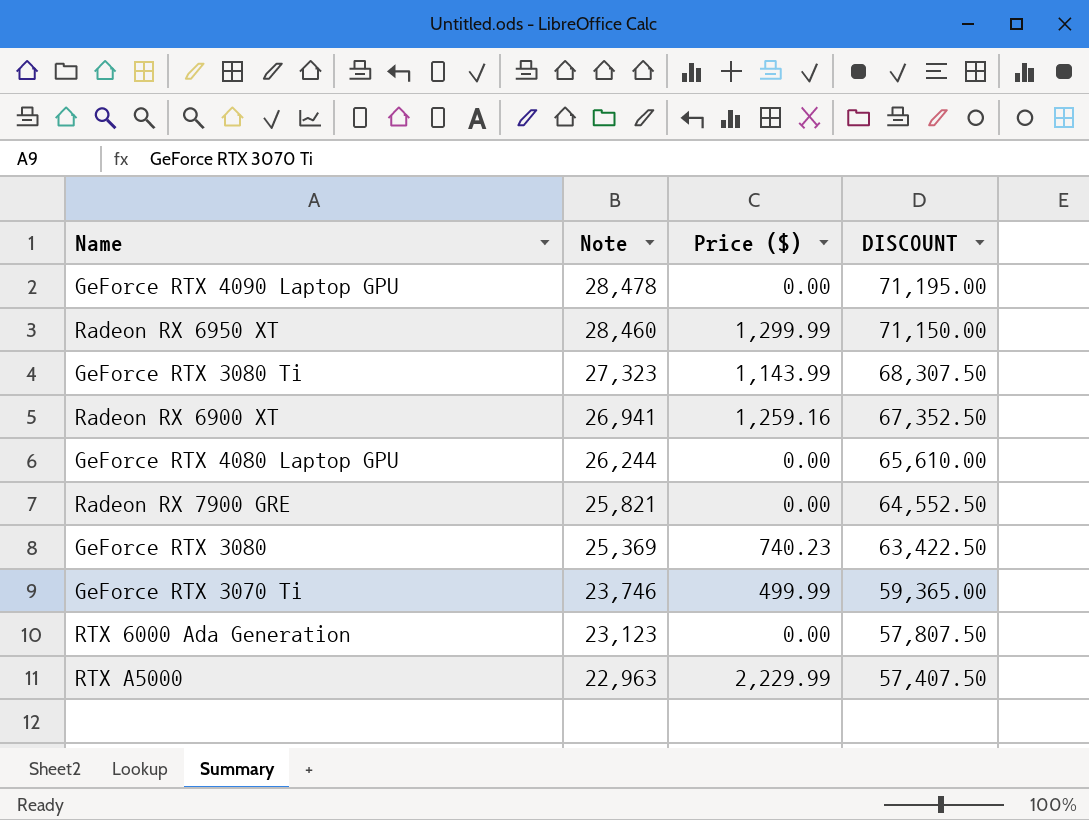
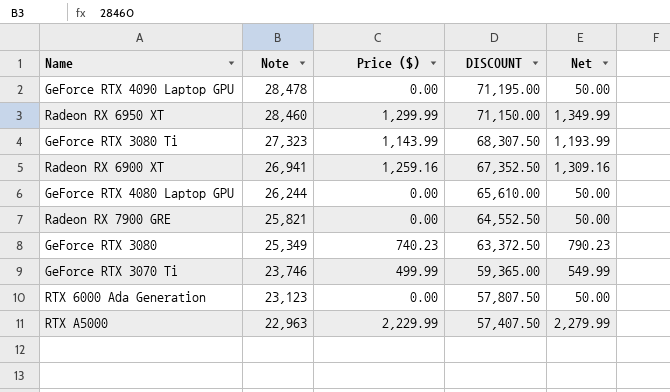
column Net | formula: none -> [Price ($)] + 50
GeForce RTX 3080 | Note: 25,369 -> 25,349
GeForce RTX 3080 | DISCOUNT: 63,422.50 -> 63,372.50

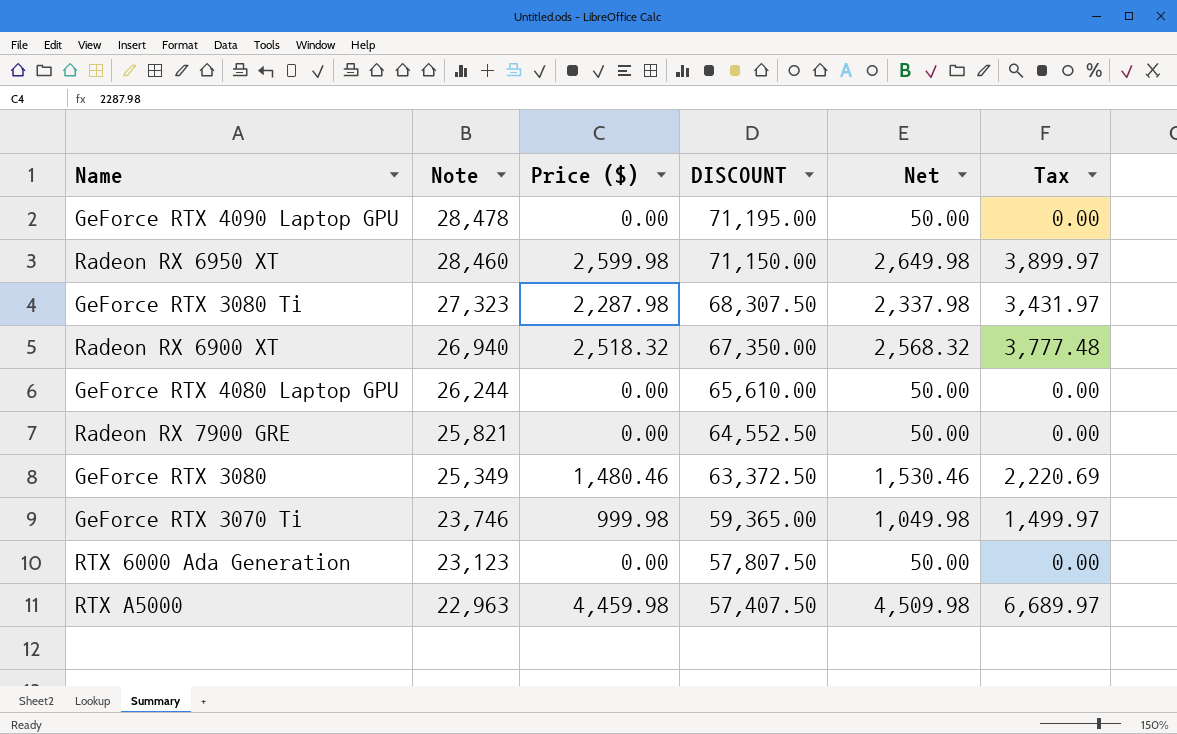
column Tax | formula: none -> [Price ($)] * 1.5
Radeon RX 6950 XT | Price ($): 1,299.99 -> 2,599.98
Radeon RX 6950 XT | Net: 1,349.99 -> 2,649.98
GeForce RTX 3080 Ti | Price ($): 1,143.99 -> 2,287.98
GeForce RTX 3080 Ti | Net: 1,193.99 -> 2,337.98
Radeon RX 6900 XT | Note: 26,941 -> 26,940
Radeon RX 6900 XT | Price ($): 1,259.16 -> 2,518.32
Radeon RX 6900 XT | DISCOUNT: 67,352.50 -> 67,350.00
Radeon RX 6900 XT | Net: 1,309.16 -> 2,568.32
GeForce RTX 3080 | Price ($): 740.23 -> 1,480.46
GeForce RTX 3080 | Net: 790.23 -> 1,530.46
GeForce RTX 3070 Ti | Price ($): 499.99 -> 999.98
GeForce RTX 3070 Ti | Net: 549.99 -> 1,049.98
RTX A5000 | Price ($): 2,229.99 -> 4,459.98
RTX A5000 | Net: 2,279.99 -> 4,509.98

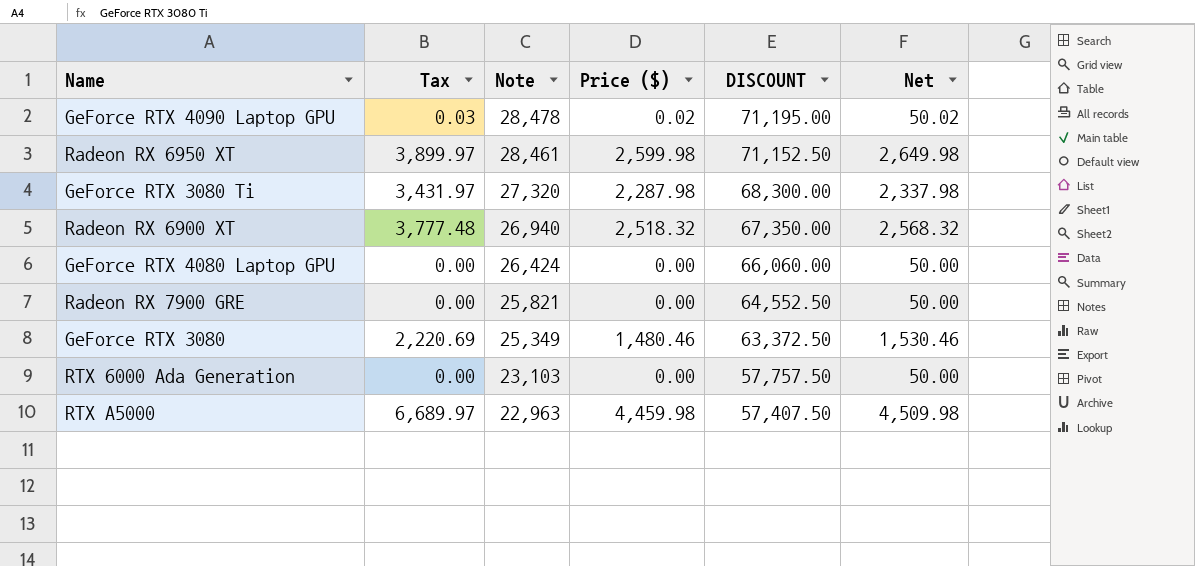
column Tax | position: 6 -> 2
row GeForce RTX 3070 Ti: 23,746 | 999.98 | 59,365.00 | 1,049.98 | 1,499.97 -> none
GeForce RTX 4090 Laptop GPU | Tax: 0.00 -> 0.03
GeForce RTX 4090 Laptop GPU | Price ($): 0.00 -> 0.02
GeForce RTX 4090 Laptop GPU | Net: 50.00 -> 50.02
Radeon RX 6950 XT | Note: 28,460 -> 28,461
Radeon RX 6950 XT | DISCOUNT: 71,150.00 -> 71,152.50
GeForce RTX 3080 Ti | Note: 27,323 -> 27,320
GeForce RTX 3080 Ti | DISCOUNT: 68,307.50 -> 68,300.00
GeForce RTX 4080 Laptop GPU | Note: 26,244 -> 26,424
GeForce RTX 4080 Laptop GPU | DISCOUNT: 65,610.00 -> 66,060.00
RTX 6000 Ada Generation | Note: 23,123 -> 23,103
RTX 6000 Ada Generation | DISCOUNT: 57,807.50 -> 57,757.50

